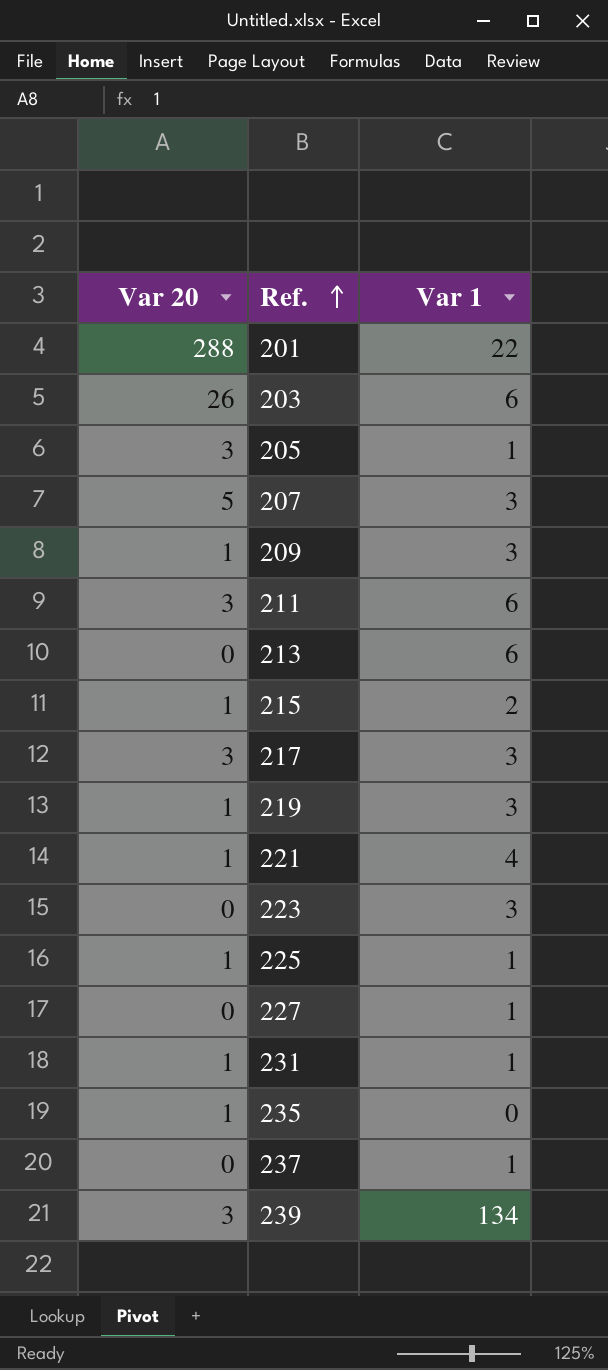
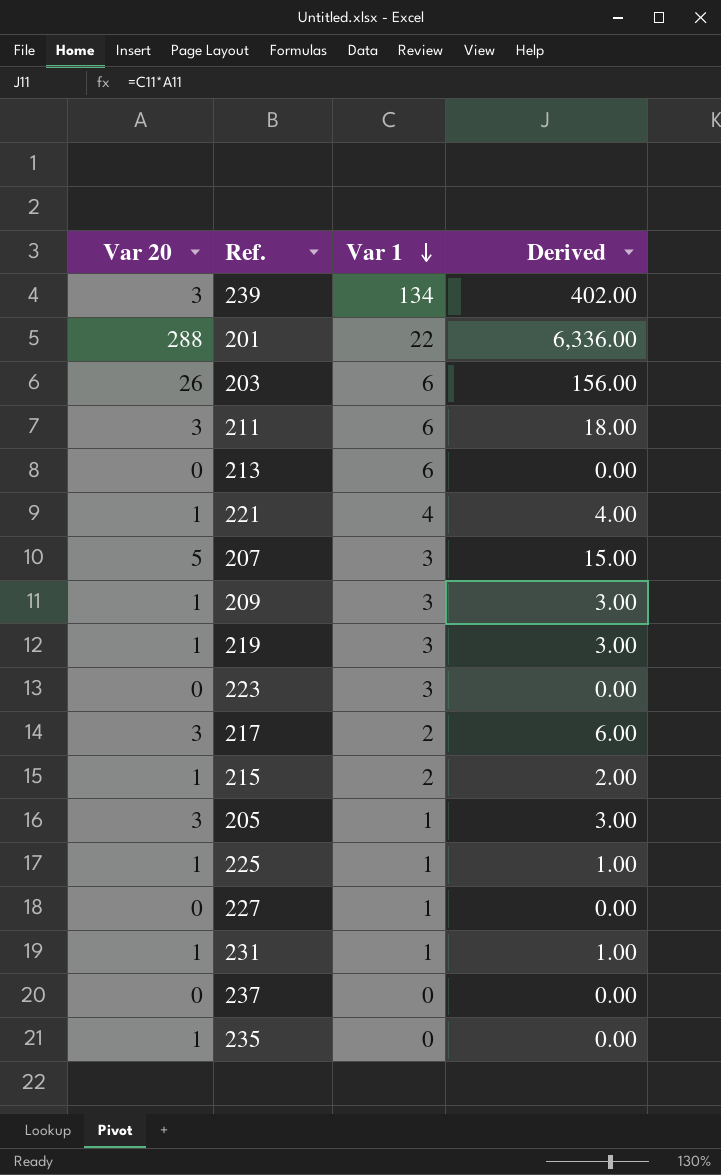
row order: Ref. ascending -> Var 1 descending
column Derived | formula: none -> [Var 20] * [Var 1]
217 | Var 1: 3 -> 2
237 | Var 1: 1 -> 0

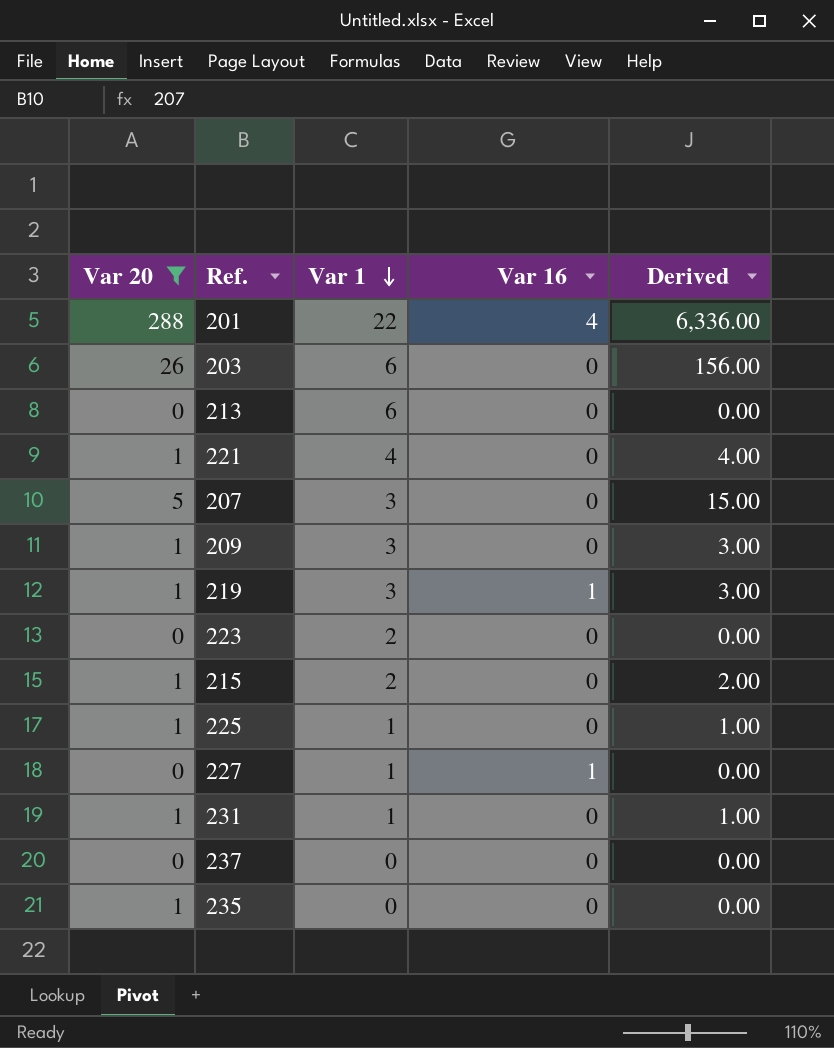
filter: none -> Var 20 != 3
column Var 16 | position: none -> 4
223 | Var 1: 3 -> 2

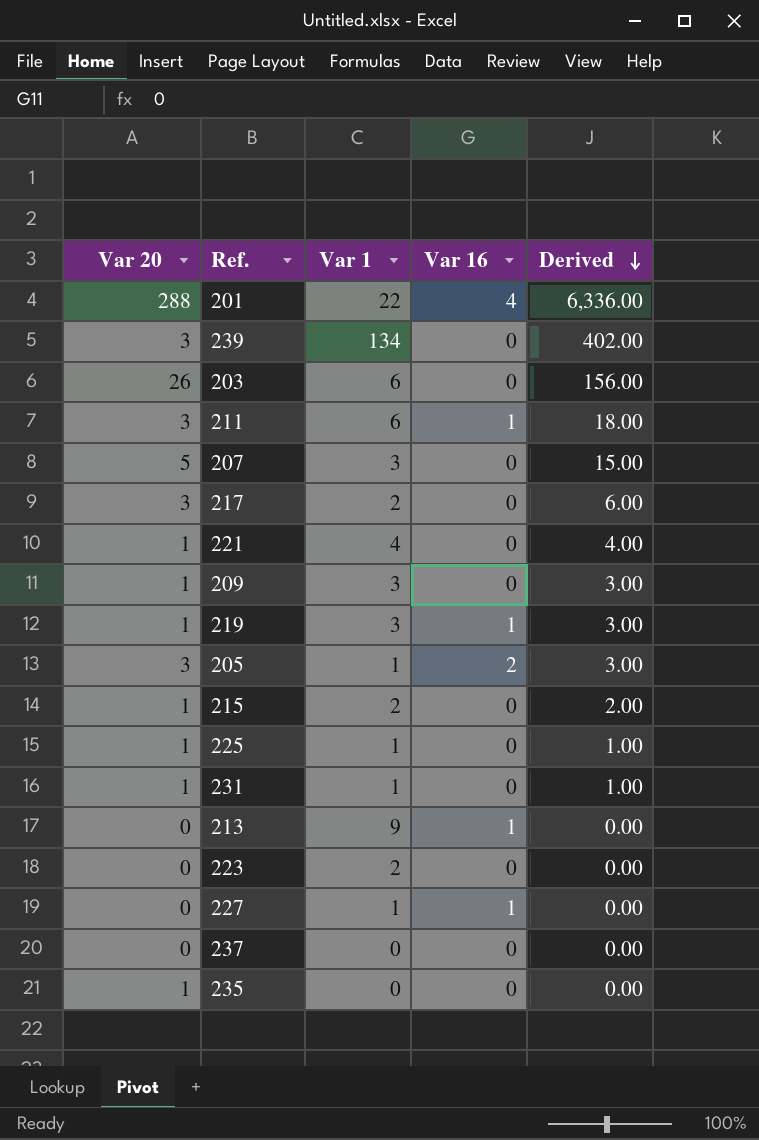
filter: Var 20 != 3 -> none
row order: Var 1 descending -> Derived descending
213 | Var 1: 6 -> 9
213 | Var 16: 0 -> 1

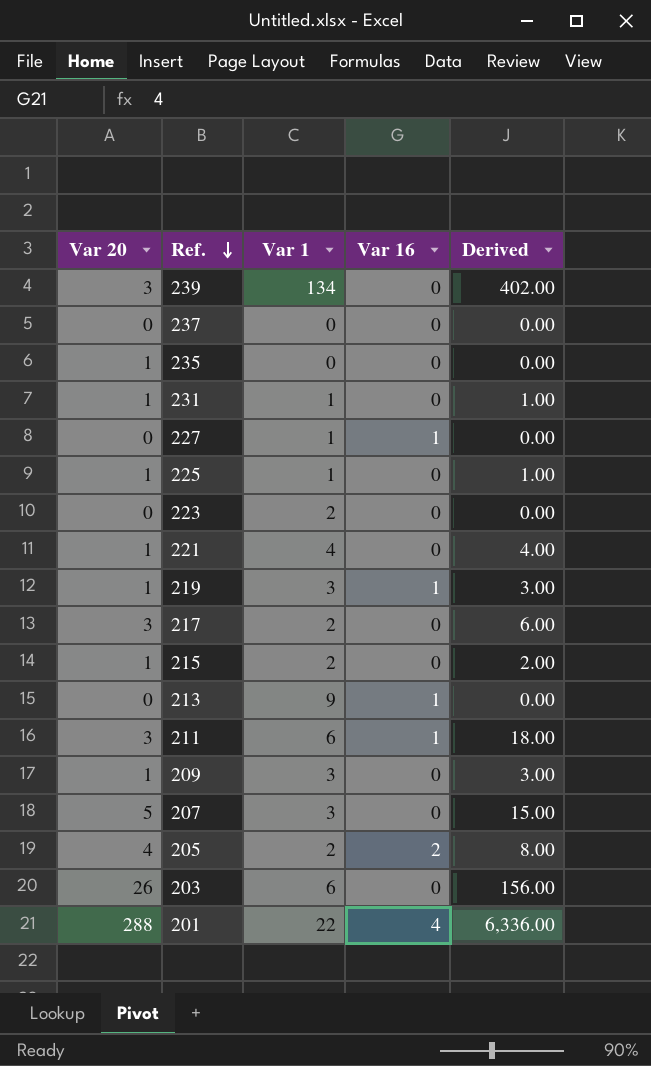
row order: Derived descending -> Ref. descending
205 | Var 20: 3 -> 4
205 | Var 1: 1 -> 2
205 | Derived: 3.00 -> 8.00

